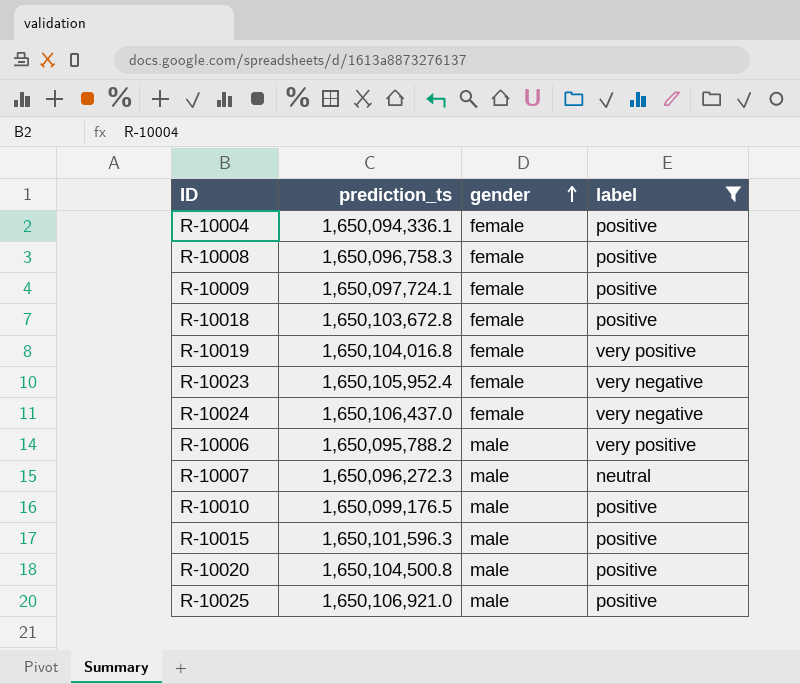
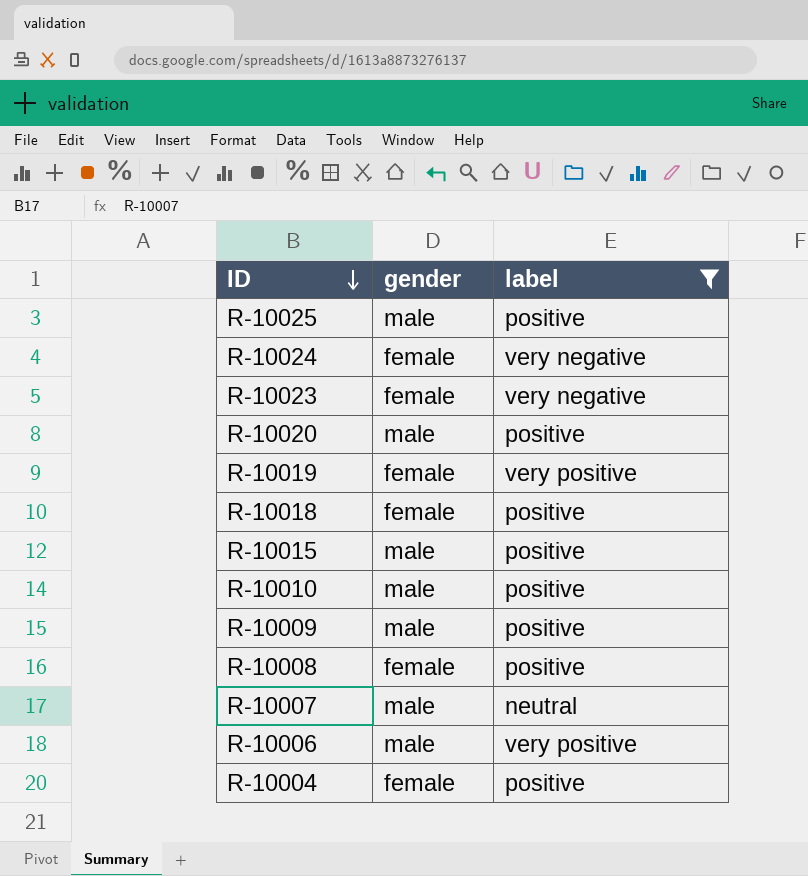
row order: gender ascending -> ID descending
column prediction_ts | position: 2 -> none
R-10009 | gender: female -> male

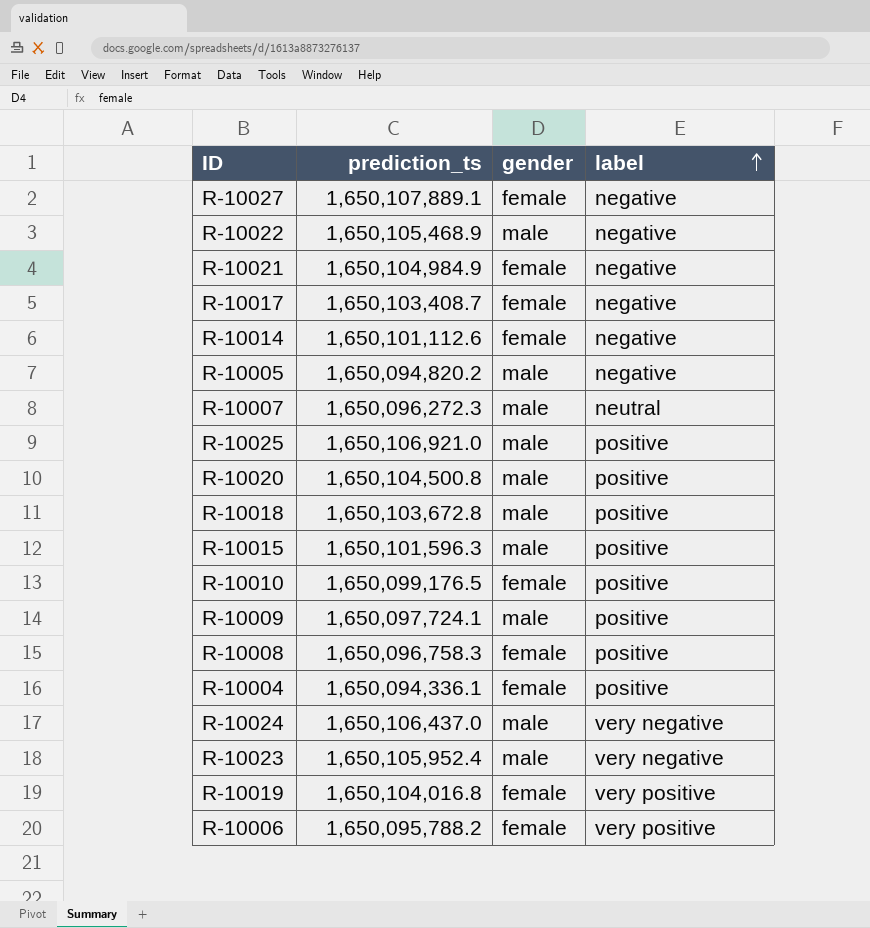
filter: label != negative -> none
row order: ID descending -> label ascending
column prediction_ts | position: none -> 2
R-10018 | gender: female -> male
R-10010 | gender: male -> female
R-10024 | gender: female -> male
R-10023 | gender: female -> male
R-10006 | gender: male -> female

